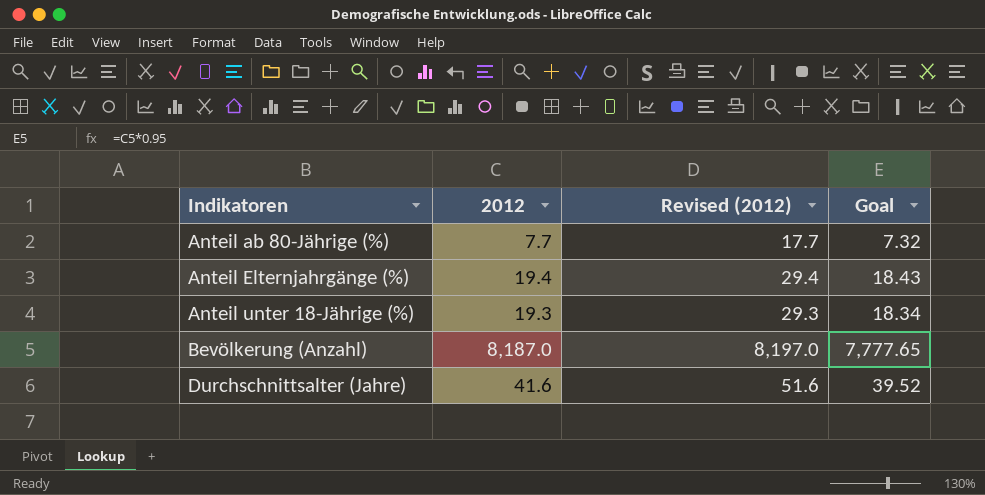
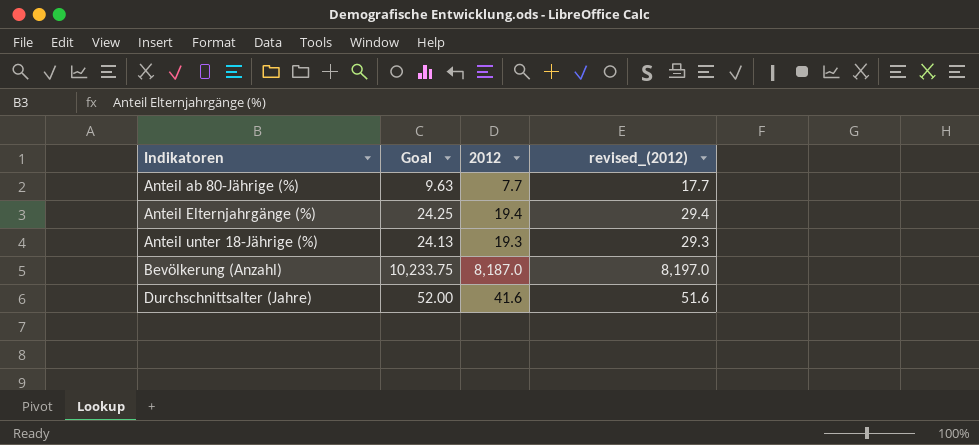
column Goal | formula: [2012] * 0.95 -> [2012] * 1.25
column Goal | position: 4 -> 2
column name: Revised (2012) -> revised_(2012)

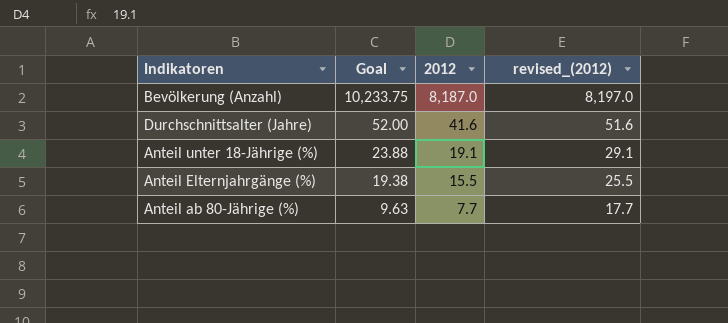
row order: Indikatoren ascending -> Goal descending
Anteil unter 18-Jährige (%) | Goal: 24.13 -> 23.88
Anteil unter 18-Jährige (%) | 2012: 19.3 -> 19.1
Anteil unter 18-Jährige (%) | revised_(2012): 29.3 -> 29.1
Anteil Elternjahrgänge (%) | Goal: 24.25 -> 19.38
Anteil Elternjahrgänge (%) | 2012: 19.4 -> 15.5
Anteil Elternjahrgänge (%) | revised_(2012): 29.4 -> 25.5

